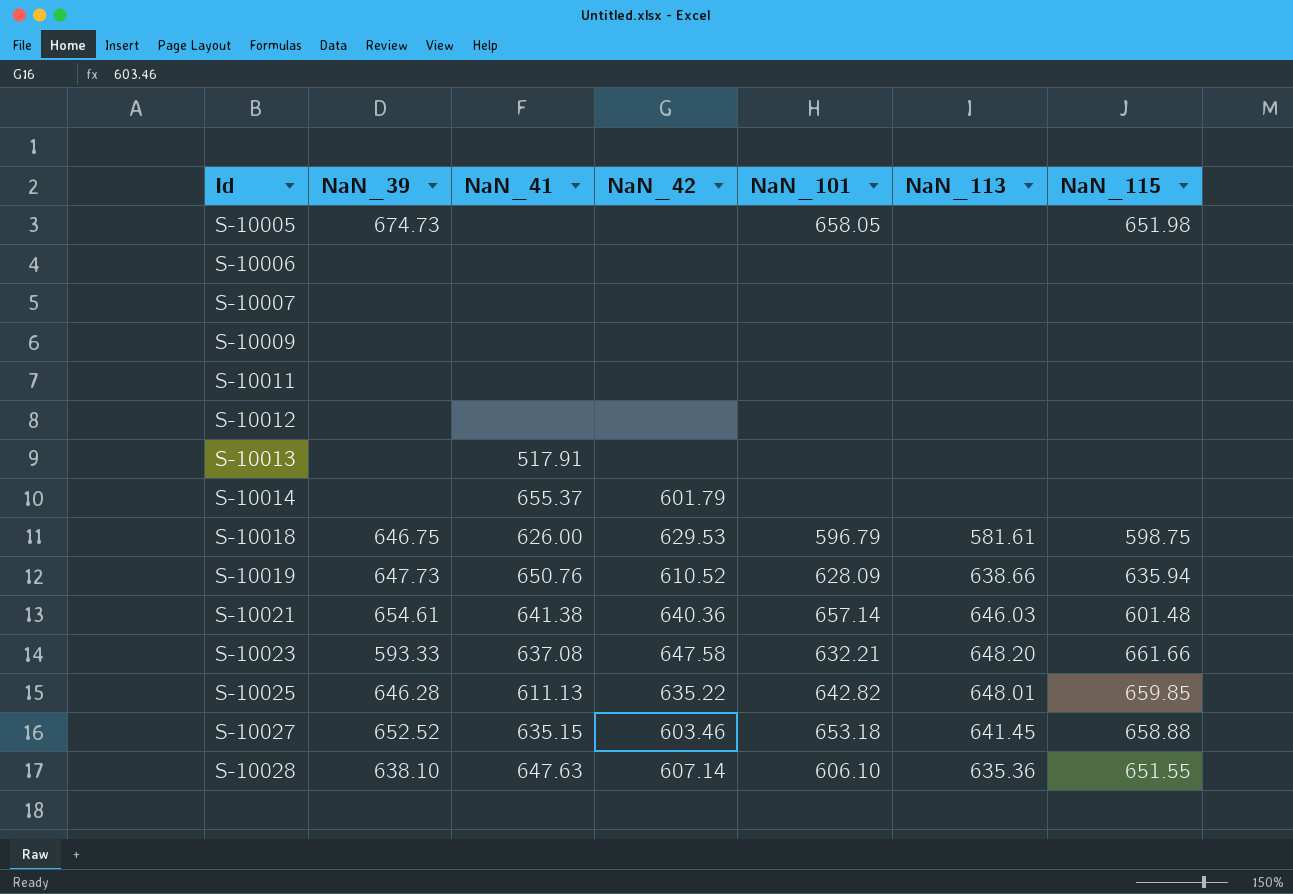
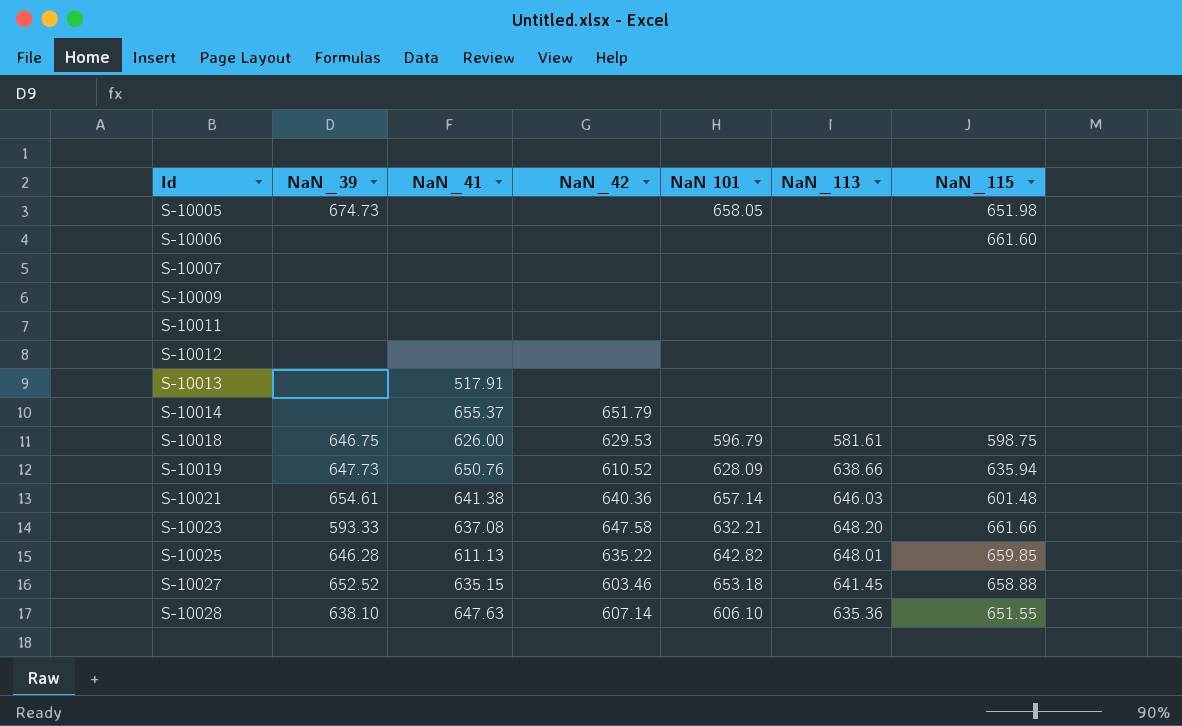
column name: NaN_101 -> NaN 101
S-10006 | NaN_115: none -> 661.60
S-10014 | NaN_42: 601.79 -> 651.79

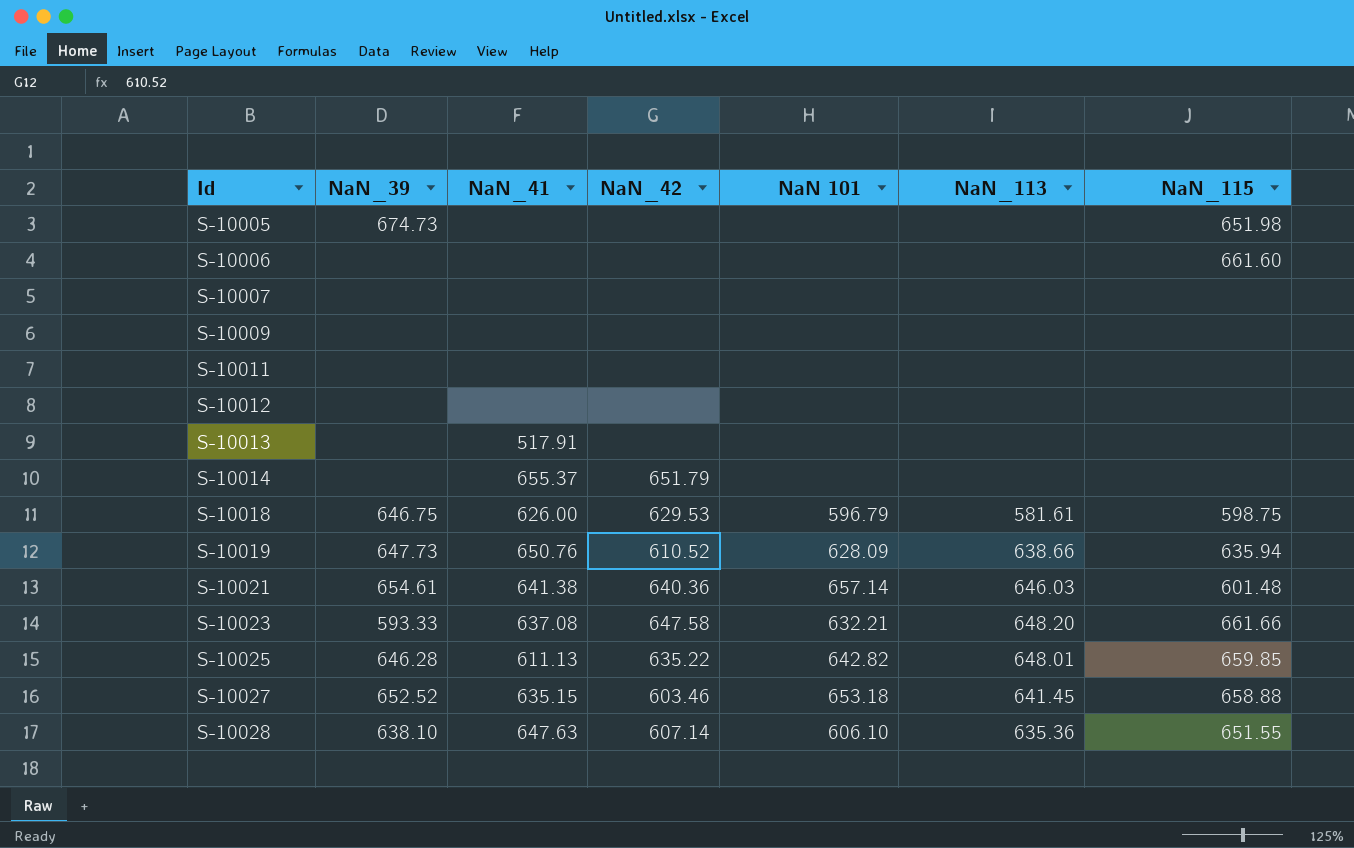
S-10005 | NaN 101: 658.05 -> none

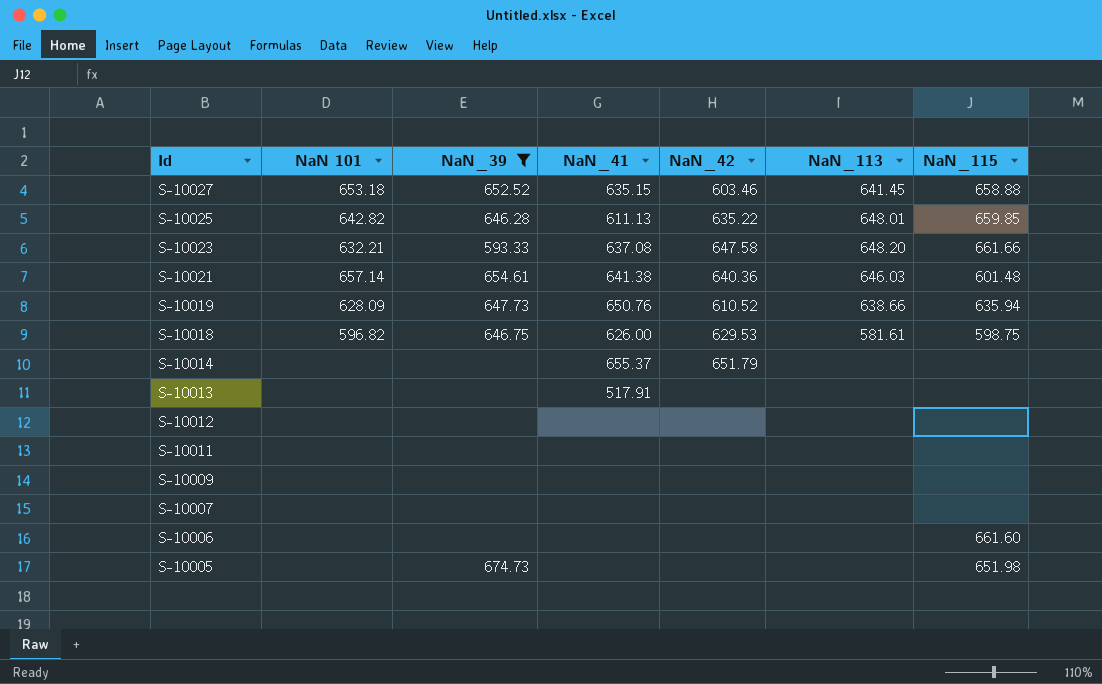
filter: none -> NaN_39 != 638.10
row order: Id ascending -> Id descending
column NaN 101 | position: 5 -> 2
S-10018 | NaN 101: 596.79 -> 596.82

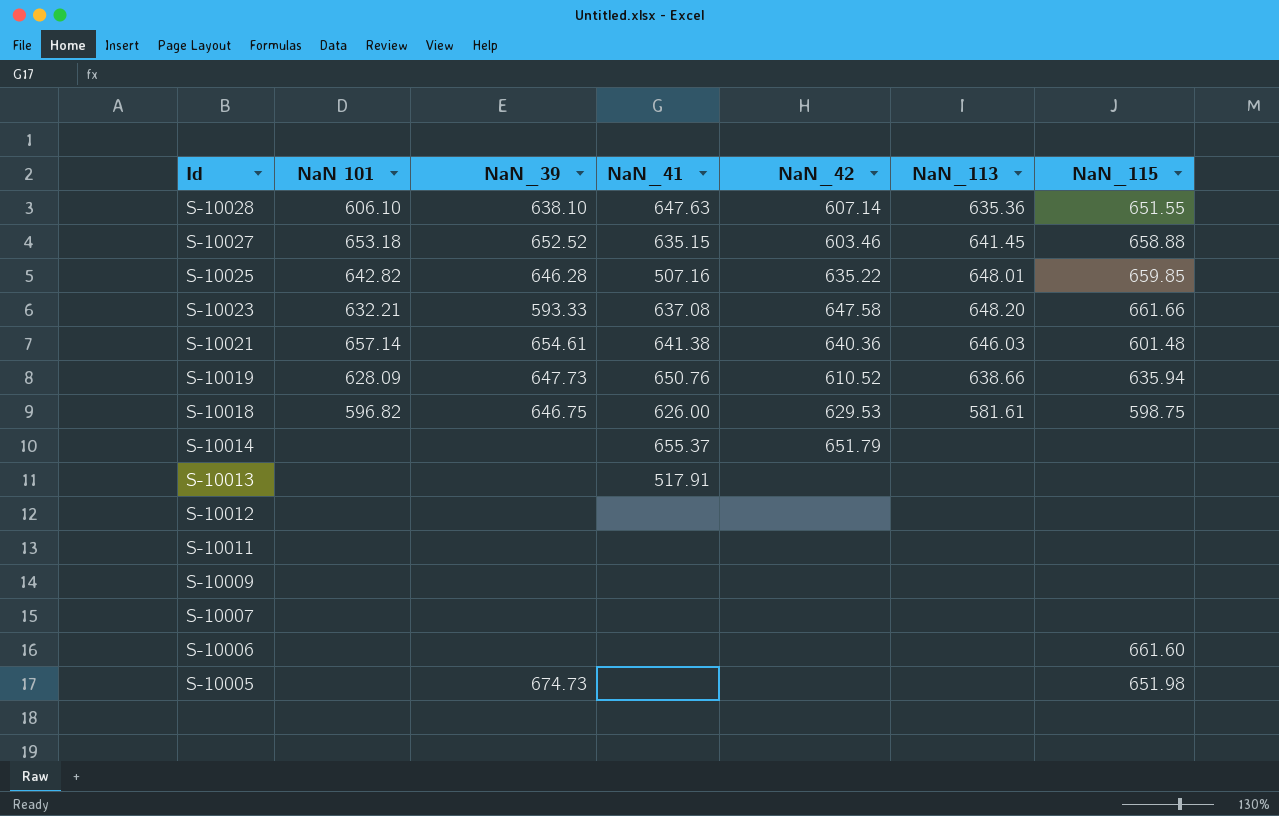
filter: NaN_39 != 638.10 -> none
S-10025 | NaN_41: 611.13 -> 507.16

